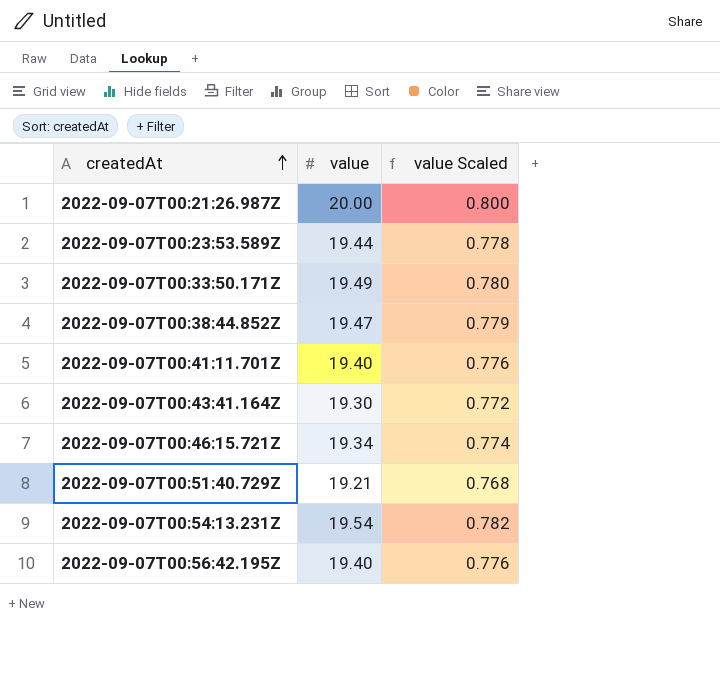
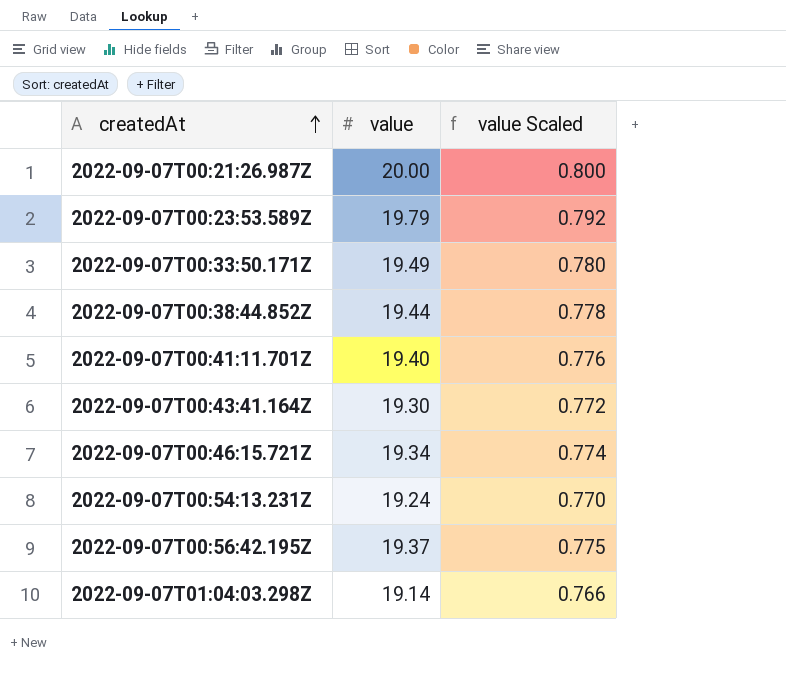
row 2022-09-07T00:51:40.729Z: 19.21 | 0.768 -> none
2022-09-07T00:23:53.589Z | value: 19.44 -> 19.79
2022-09-07T00:23:53.589Z | value Scaled: 0.778 -> 0.792
2022-09-07T00:38:44.852Z | value: 19.47 -> 19.44
2022-09-07T00:38:44.852Z | value Scaled: 0.779 -> 0.778
2022-09-07T00:54:13.231Z | value: 19.54 -> 19.24
2022-09-07T00:54:13.231Z | value Scaled: 0.782 -> 0.770
2022-09-07T00:56:42.195Z | value: 19.40 -> 19.37
2022-09-07T00:56:42.195Z | value Scaled: 0.776 -> 0.775
row 2022-09-07T01:04:03.298Z: none -> 19.14 | 0.766

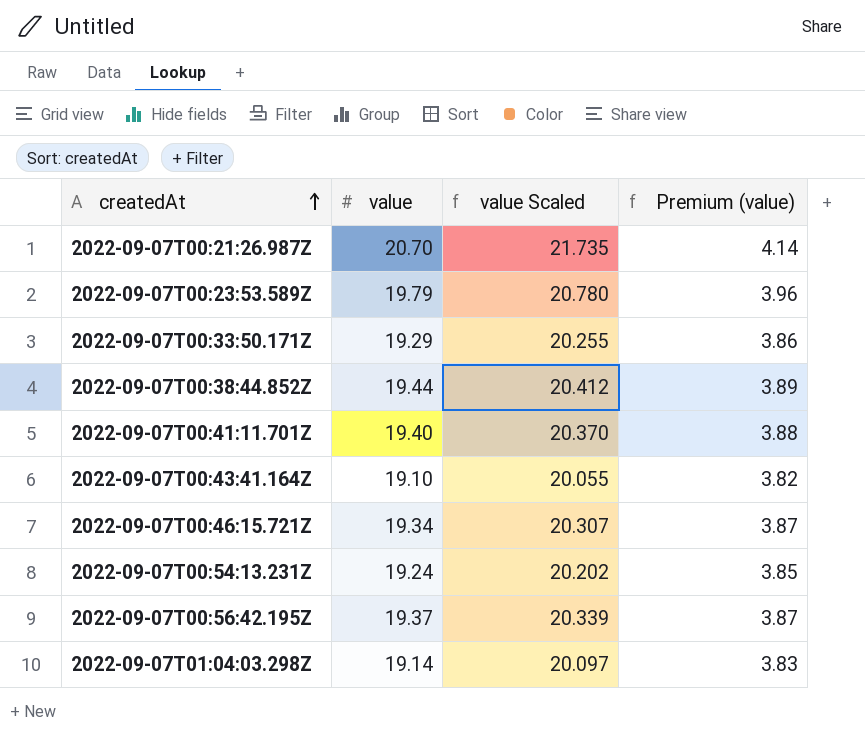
column value Scaled | formula: [value] * 0.04 -> [value] * 1.05
column Premium (value) | formula: none -> [value] * 0.2
2022-09-07T00:21:26.987Z | value: 20.00 -> 20.70
2022-09-07T00:33:50.171Z | value: 19.49 -> 19.29
2022-09-07T00:43:41.164Z | value: 19.30 -> 19.10

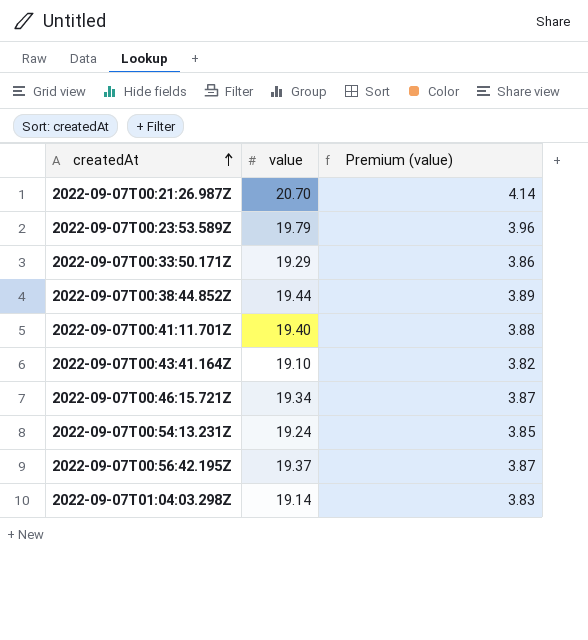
column value Scaled | formula: [value] * 1.05 -> none

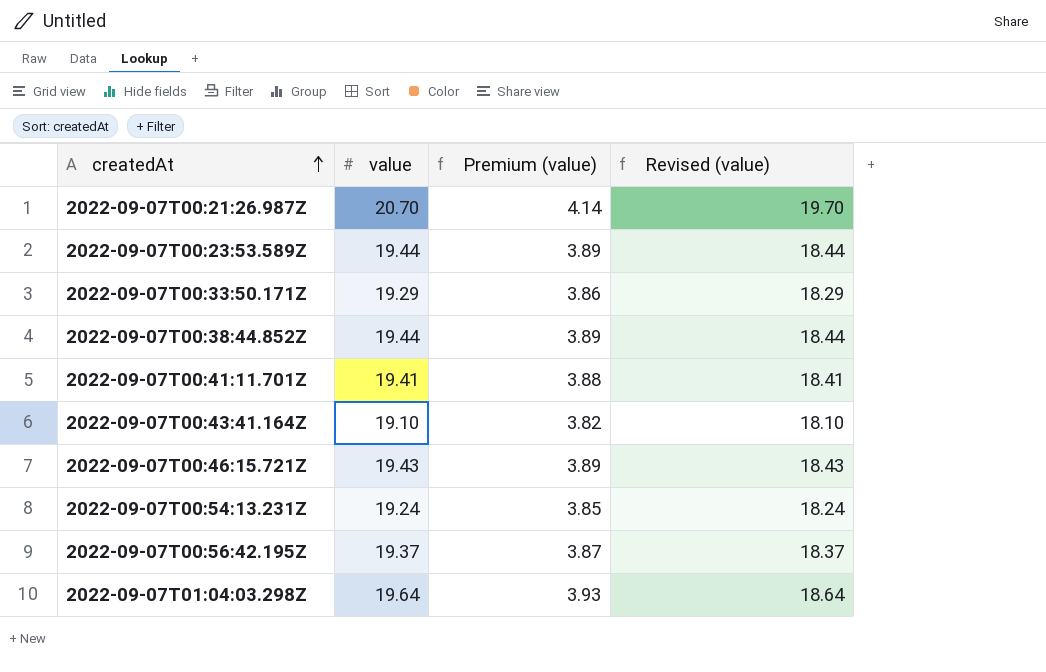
column Revised (value) | formula: none -> [value] - 1
2022-09-07T00:23:53.589Z | value: 19.79 -> 19.44
2022-09-07T00:23:53.589Z | Premium (value): 3.96 -> 3.89
2022-09-07T00:41:11.701Z | value: 19.40 -> 19.41
2022-09-07T00:46:15.721Z | value: 19.34 -> 19.43
2022-09-07T00:46:15.721Z | Premium (value): 3.87 -> 3.89
2022-09-07T01:04:03.298Z | value: 19.14 -> 19.64
2022-09-07T01:04:03.298Z | Premium (value): 3.83 -> 3.93

